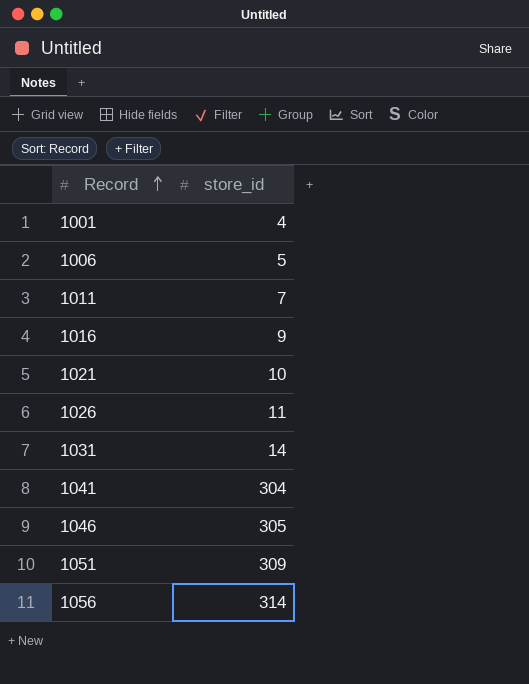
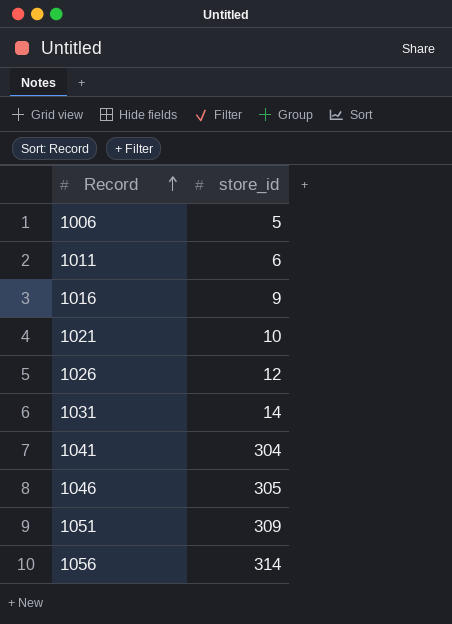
row 1001: 4 -> none
1011 | store_id: 7 -> 6
1026 | store_id: 11 -> 12

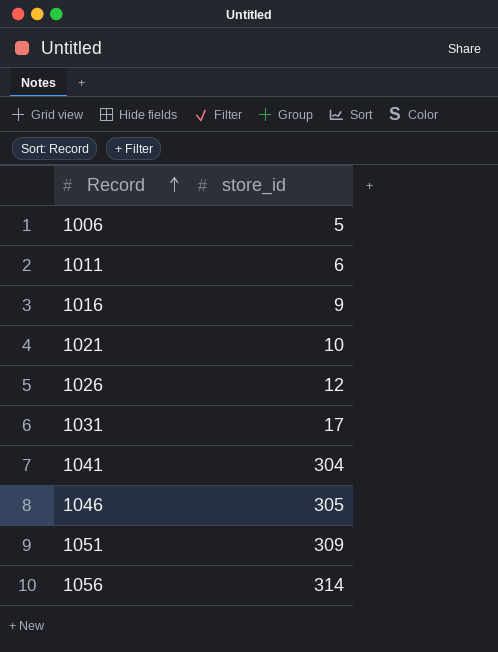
1031 | store_id: 14 -> 17

